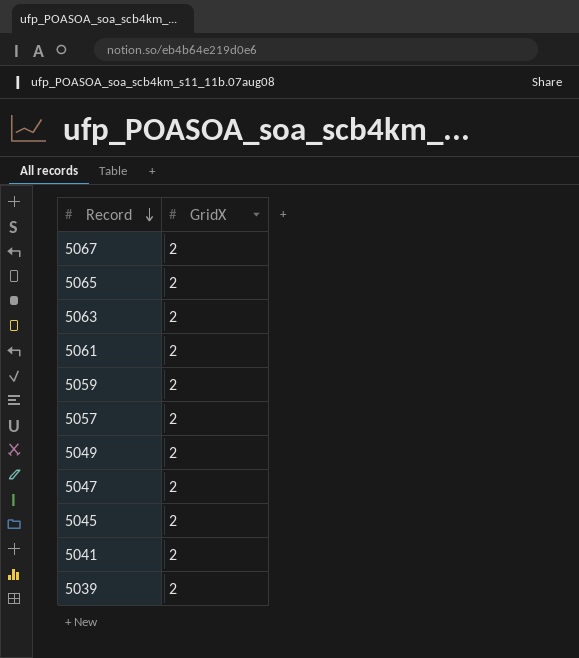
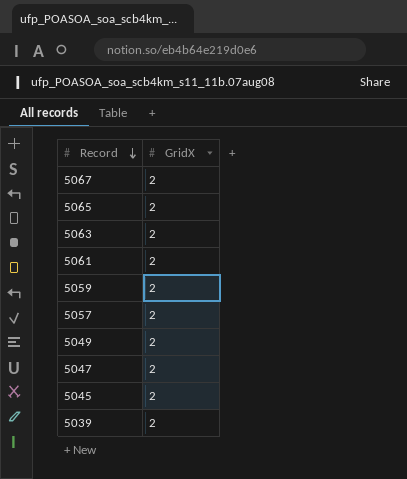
row 5041: 2 -> none

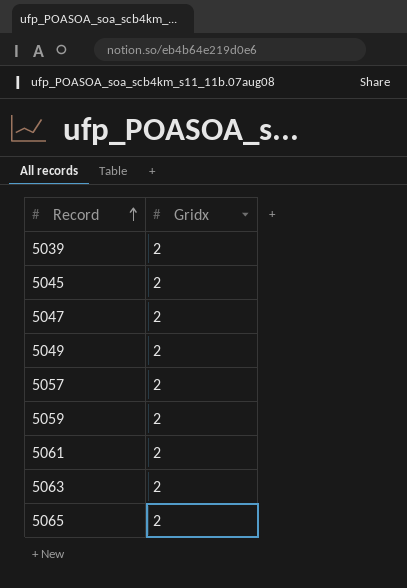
row order: Record descending -> Record ascending
column name: GridX -> Gridx
row 5067: 2 -> none

